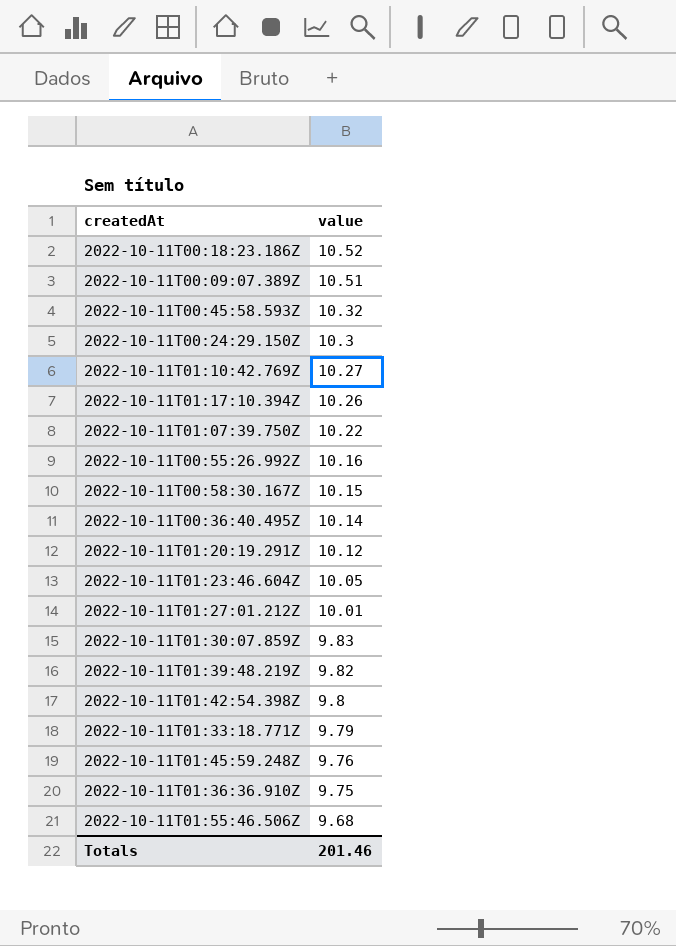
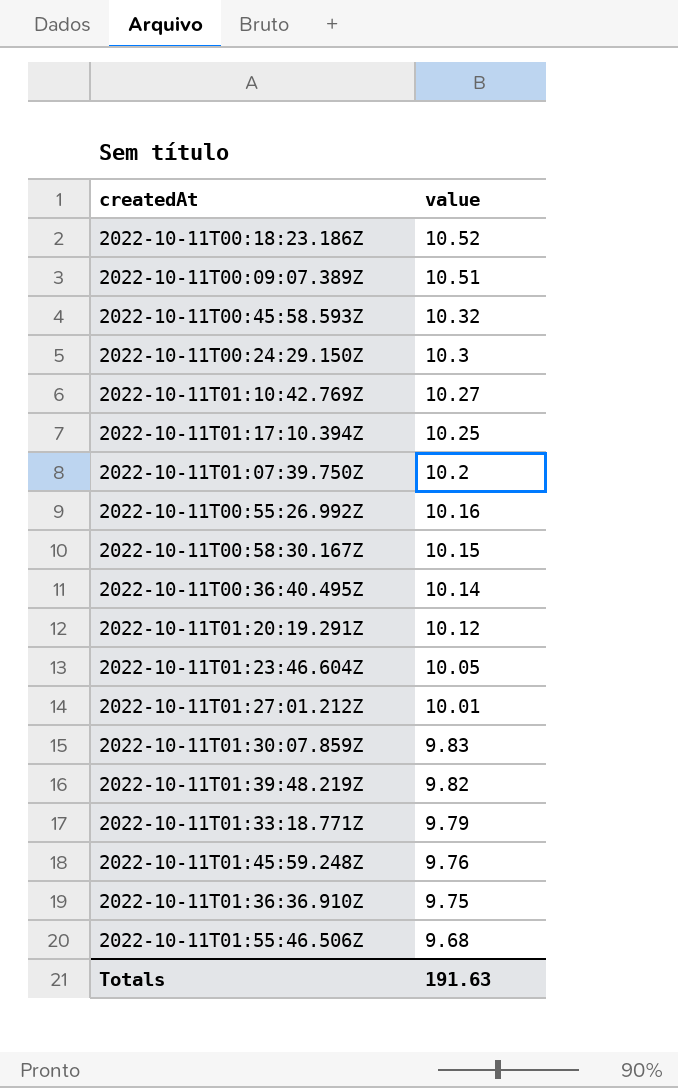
row 2022-10-11T01:42:54.398Z: 9.8 -> none
2022-10-11T01:17:10.394Z | value: 10.26 -> 10.25
2022-10-11T01:07:39.750Z | value: 10.22 -> 10.2
Totals | value: 201.46 -> 191.63

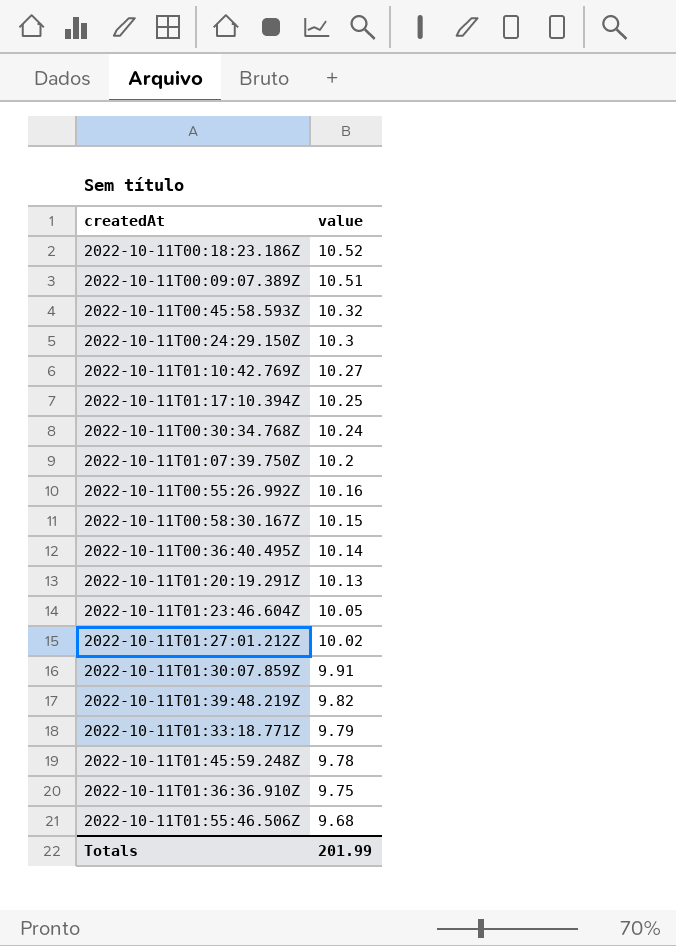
row 2022-10-11T00:30:34.768Z: none -> 10.24
2022-10-11T01:20:19.291Z | value: 10.12 -> 10.13
2022-10-11T01:27:01.212Z | value: 10.01 -> 10.02
2022-10-11T01:30:07.859Z | value: 9.83 -> 9.91
2022-10-11T01:45:59.248Z | value: 9.76 -> 9.78
Totals | value: 191.63 -> 201.99

